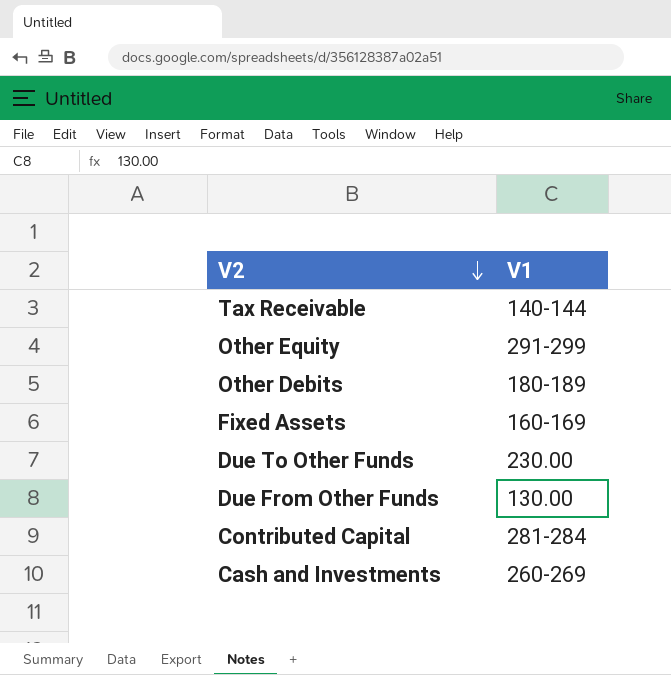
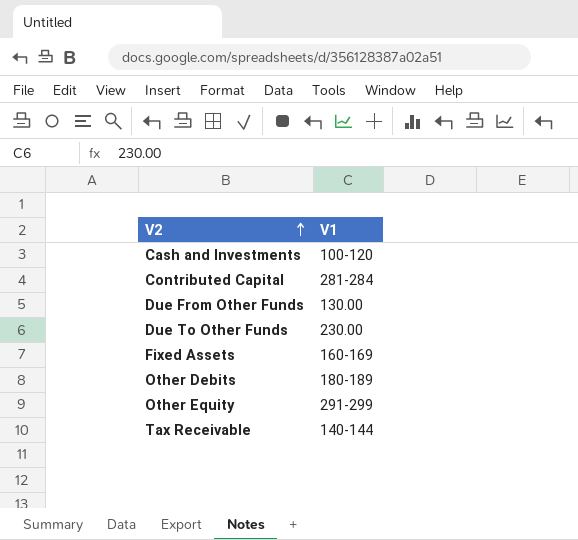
row order: V2 descending -> V2 ascending
Cash and Investments | V1: 260-269 -> 100-120

